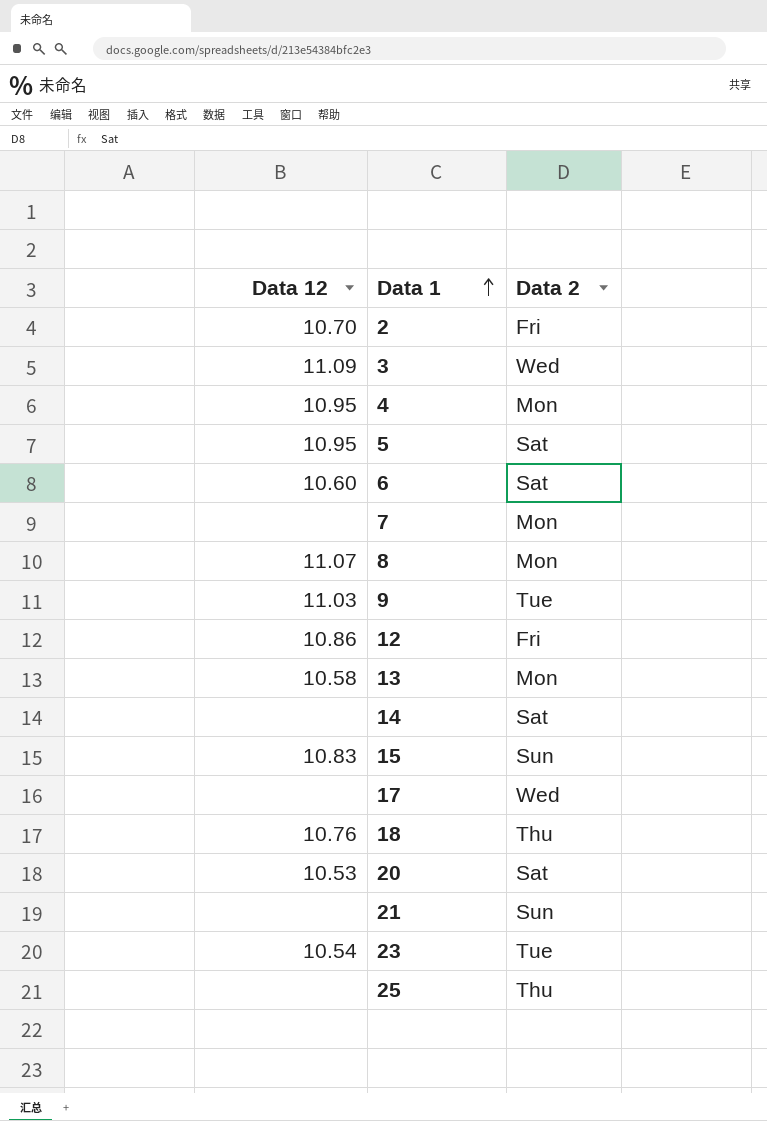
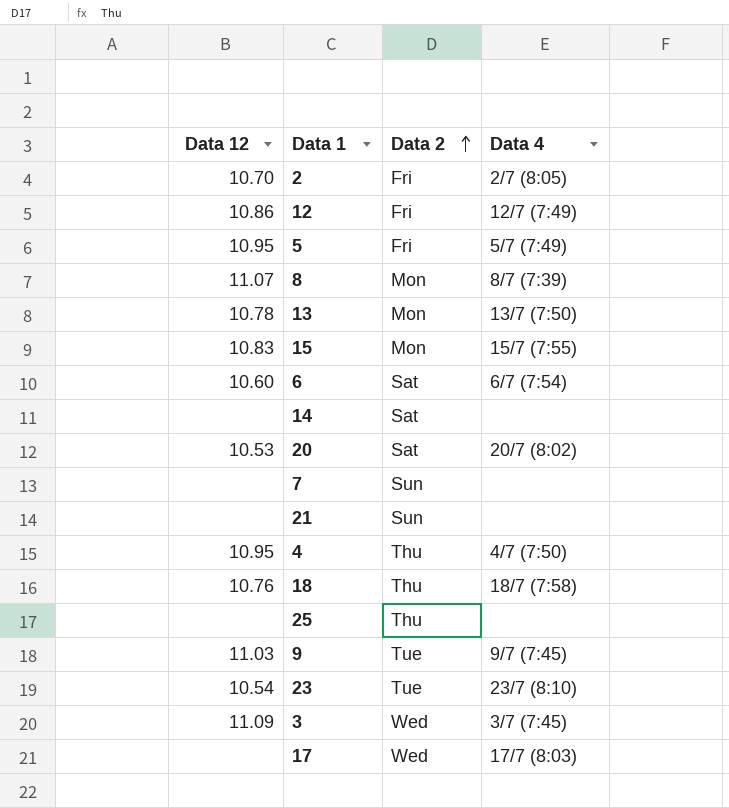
row order: Data 1 ascending -> Data 2 ascending
column Data 4 | position: none -> 4
5 | Data 2: Sat -> Fri
13 | Data 12: 10.58 -> 10.78
15 | Data 2: Sun -> Mon
7 | Data 2: Mon -> Sun
4 | Data 2: Mon -> Thu

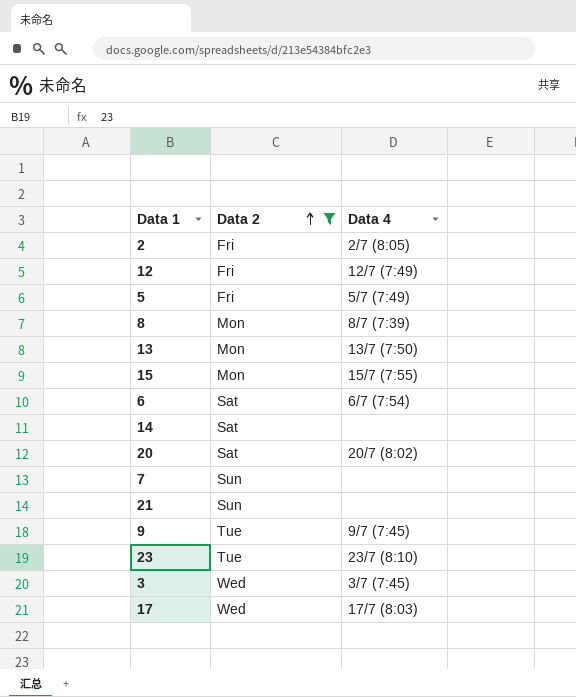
filter: none -> Data 2 != Thu
column Data 12 | position: 1 -> none

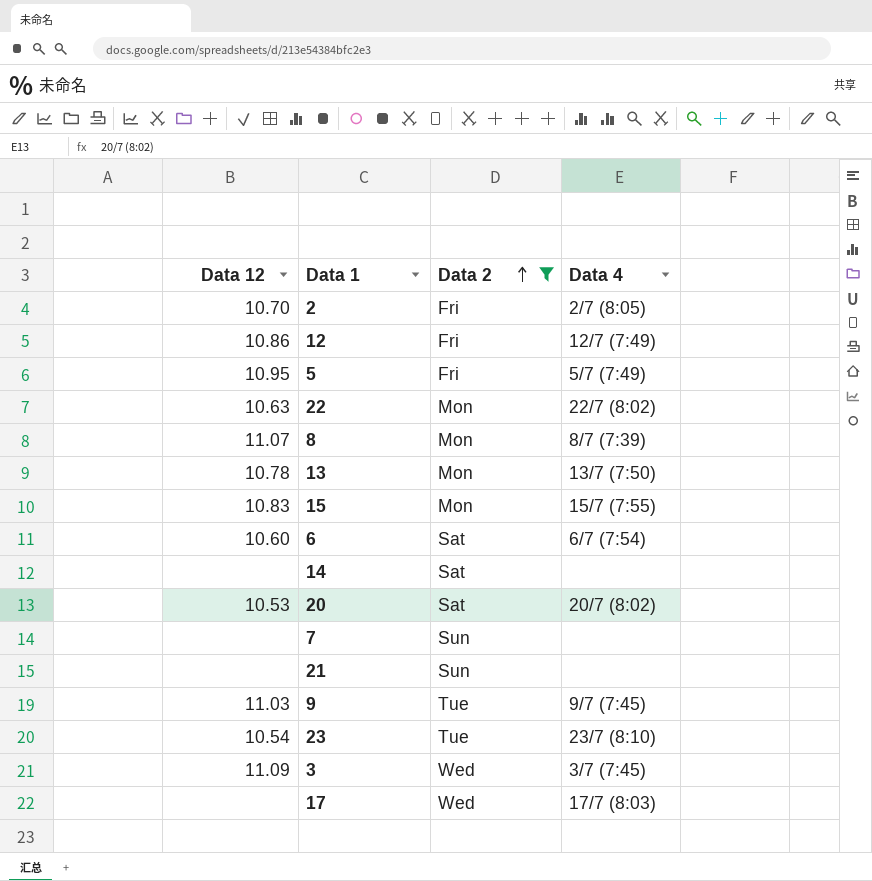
column Data 12 | position: none -> 1
row 22: none -> 10.63 | Mon | 22/7 (8:02)

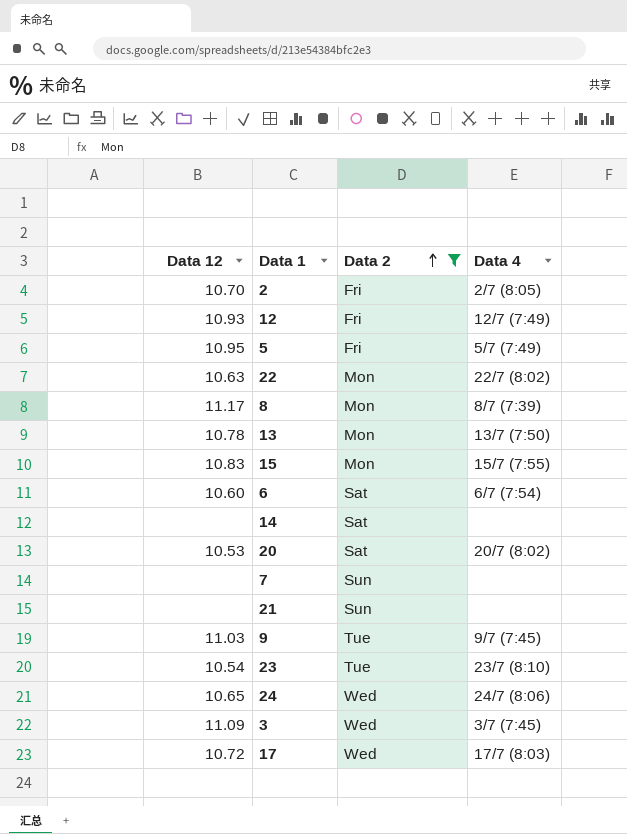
12 | Data 12: 10.86 -> 10.93
8 | Data 12: 11.07 -> 11.17
row 24: none -> 10.65 | Wed | 24/7 (8:06)
17 | Data 12: none -> 10.72

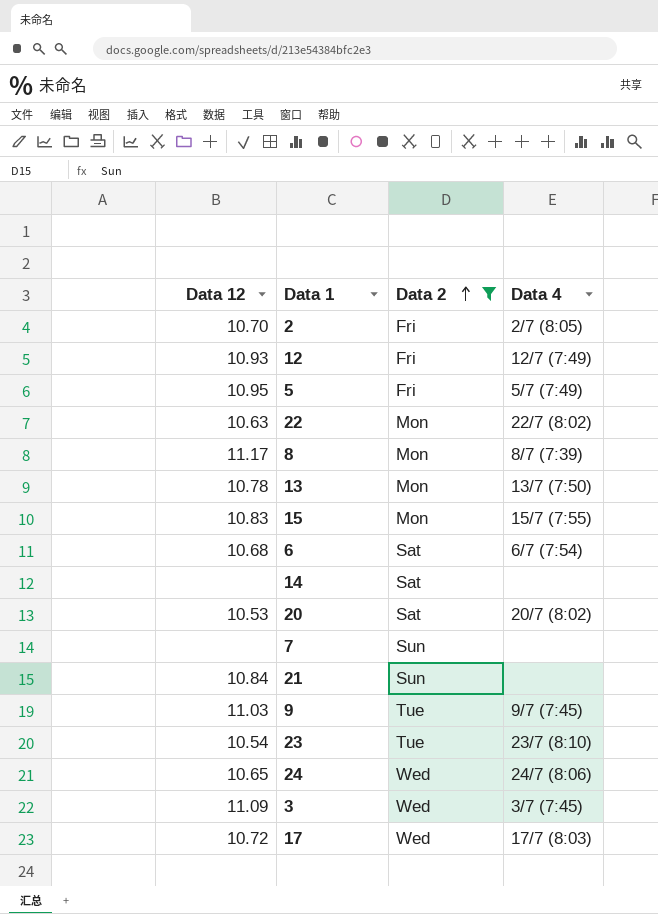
6 | Data 12: 10.60 -> 10.68
21 | Data 12: none -> 10.84

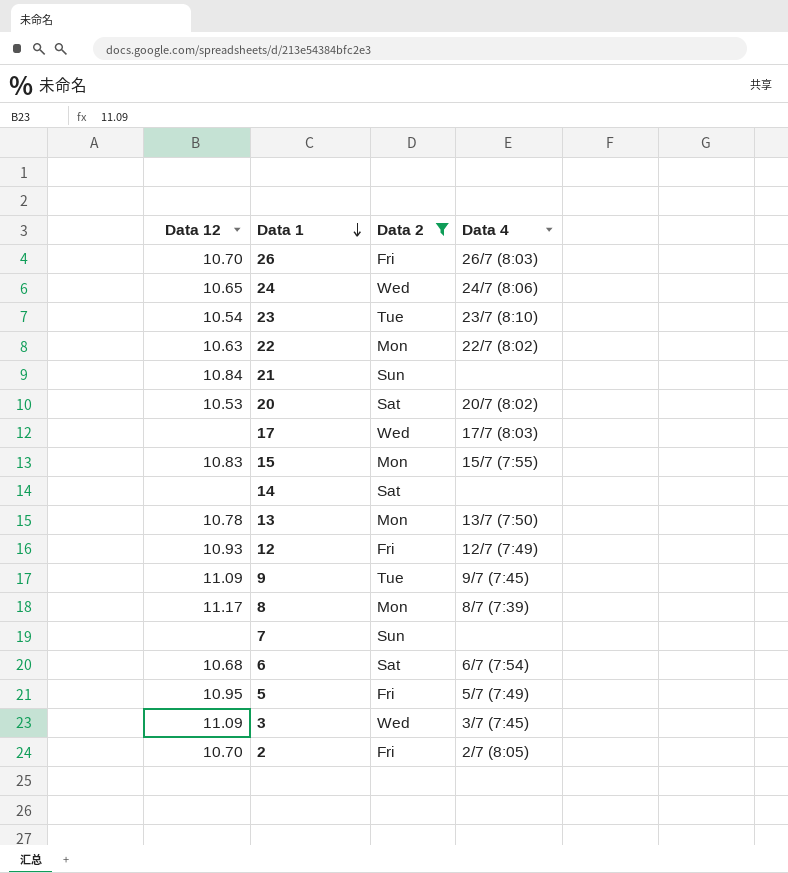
row order: Data 2 ascending -> Data 1 descending
row 26: none -> 10.70 | Fri | 26/7 (8:03)
17 | Data 12: 10.72 -> none
9 | Data 12: 11.03 -> 11.09

